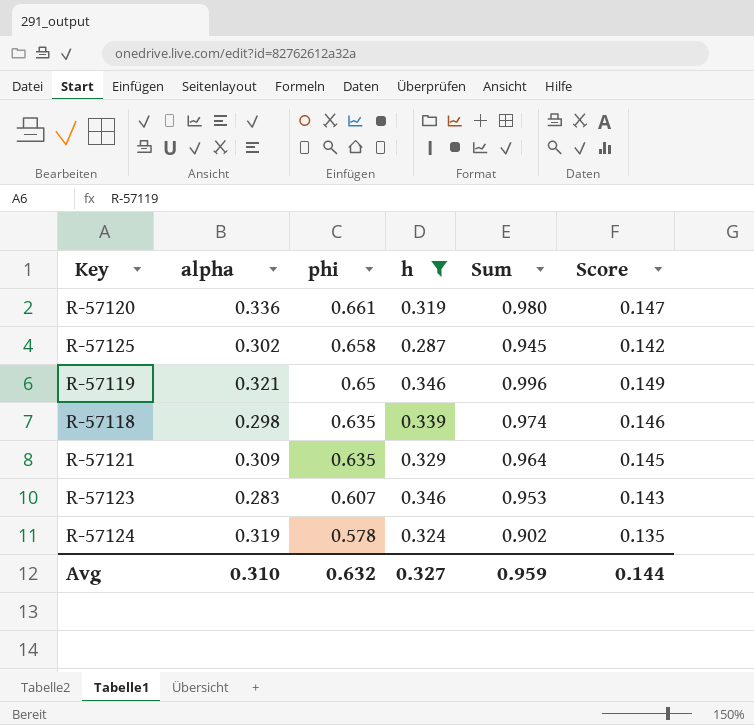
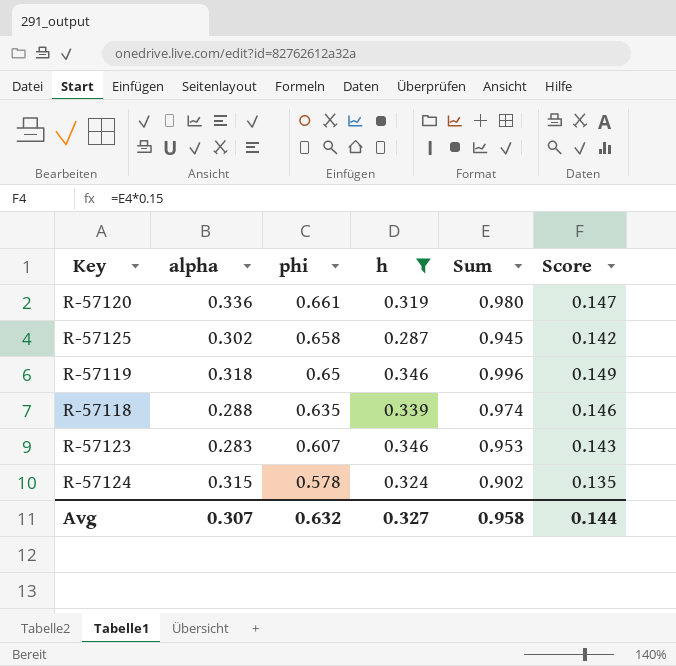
row R-57121: 0.309 | 0.635 | 0.329 | 0.964 | 0.145 -> none
R-57119 | alpha: 0.321 -> 0.318
R-57118 | alpha: 0.298 -> 0.288
R-57124 | alpha: 0.319 -> 0.315
Avg | alpha: 0.310 -> 0.307
Avg | Sum: 0.959 -> 0.958

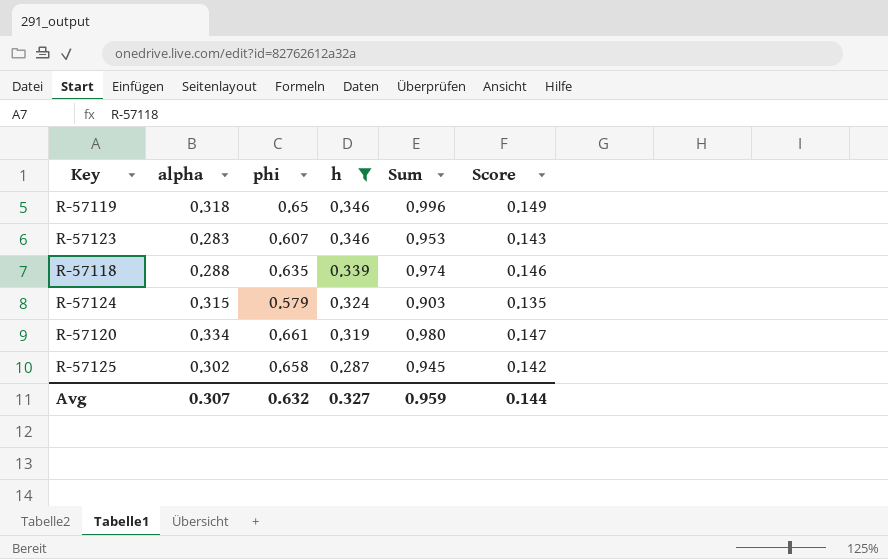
row order: phi descending -> h descending
R-57124 | phi: 0.578 -> 0.579
R-57124 | Sum: 0.902 -> 0.903
R-57120 | alpha: 0.336 -> 0.334
Avg | Sum: 0.958 -> 0.959

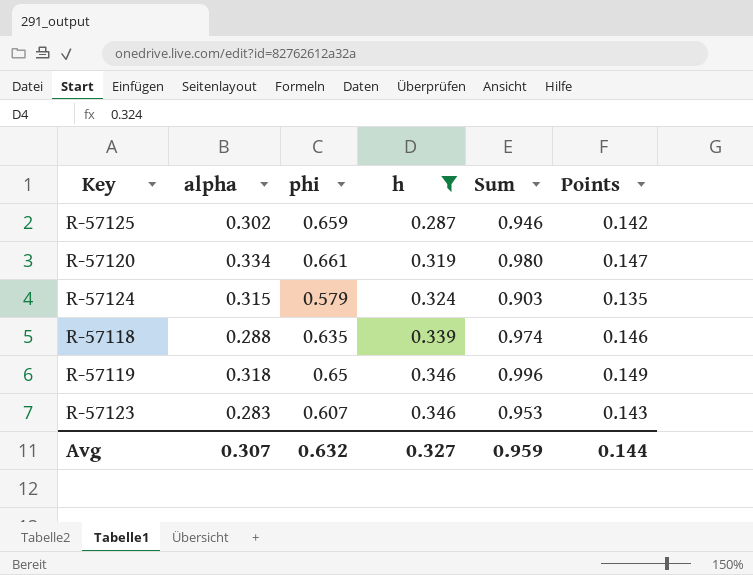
row order: h descending -> h ascending
column name: Score -> Points
R-57125 | phi: 0.658 -> 0.659
R-57125 | Sum: 0.945 -> 0.946

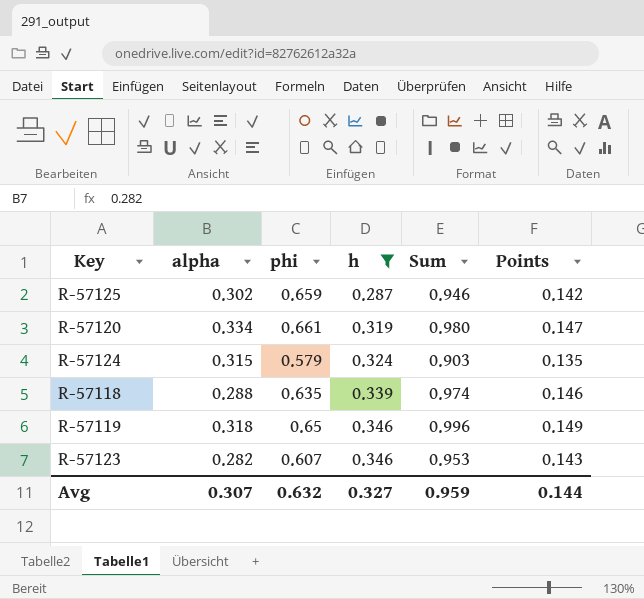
R-57123 | alpha: 0.283 -> 0.282

